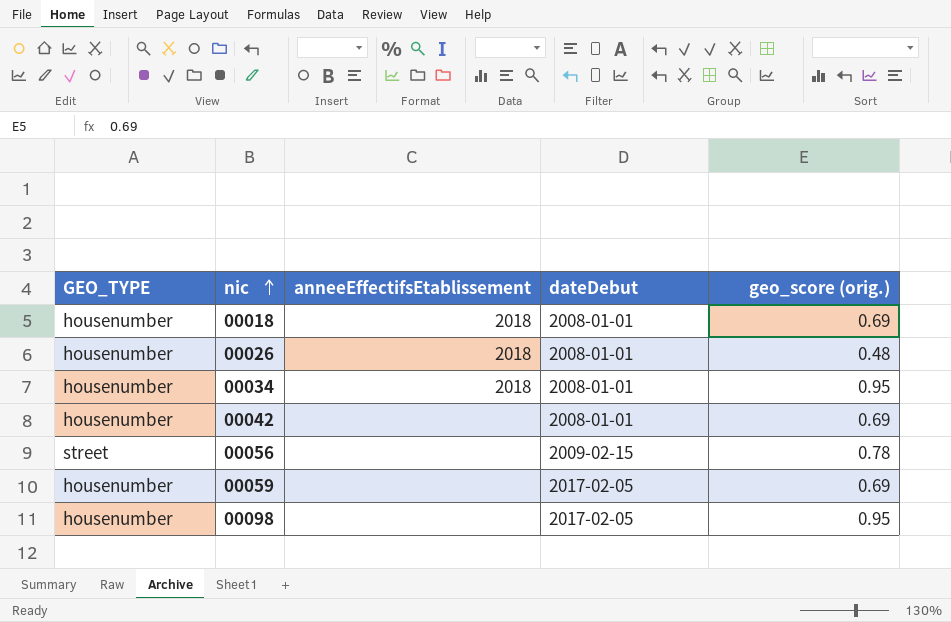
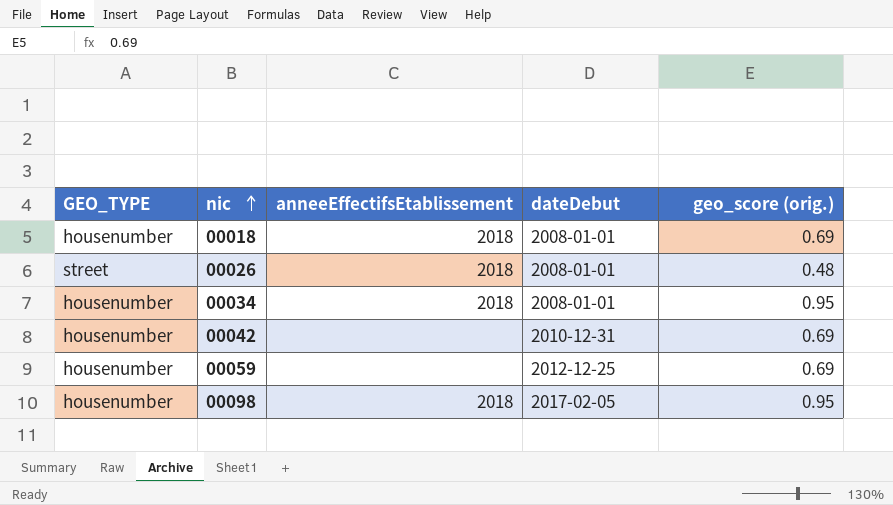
row 00056: street | none | 2009-02-15 | 0.78 -> none
00026 | GEO_TYPE: housenumber -> street
00042 | dateDebut: 2008-01-01 -> 2010-12-31
00059 | dateDebut: 2017-02-05 -> 2012-12-25
00098 | anneeEffectifsEtablissement: none -> 2018

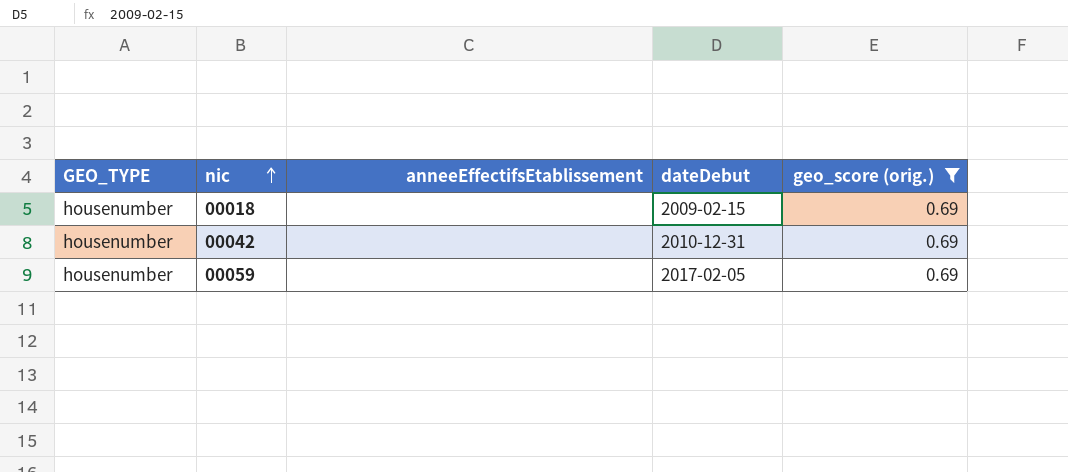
filter: none -> geo_score (orig.) = 0.69
00018 | anneeEffectifsEtablissement: 2018 -> none
00018 | dateDebut: 2008-01-01 -> 2009-02-15
00059 | dateDebut: 2012-12-25 -> 2017-02-05

